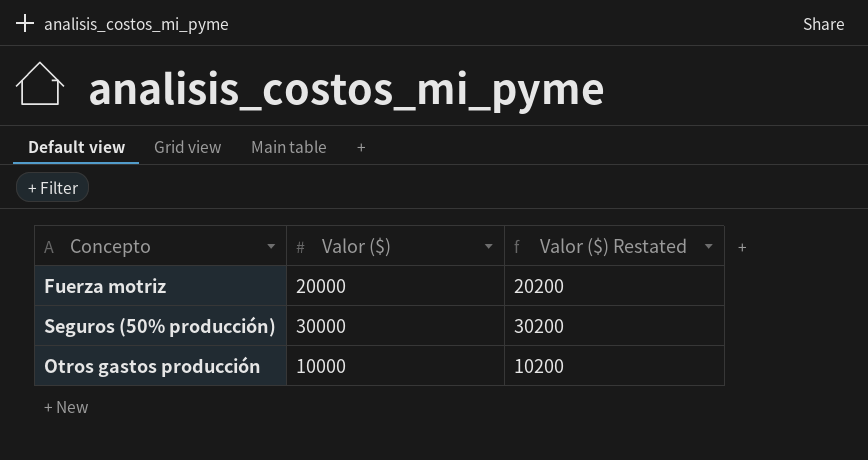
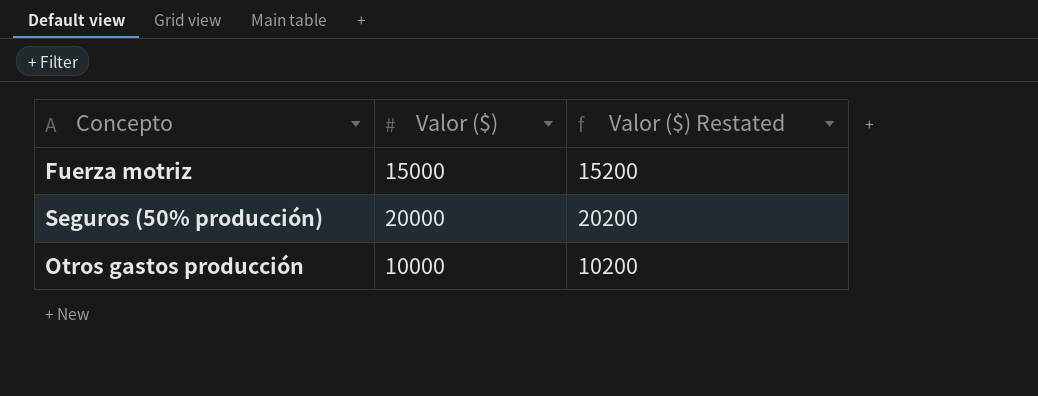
Fuerza motriz | Valor ($): 20000 -> 15000
Fuerza motriz | Valor ($) Restated: 20200 -> 15200
Seguros (50% producción) | Valor ($): 30000 -> 20000
Seguros (50% producción) | Valor ($) Restated: 30200 -> 20200

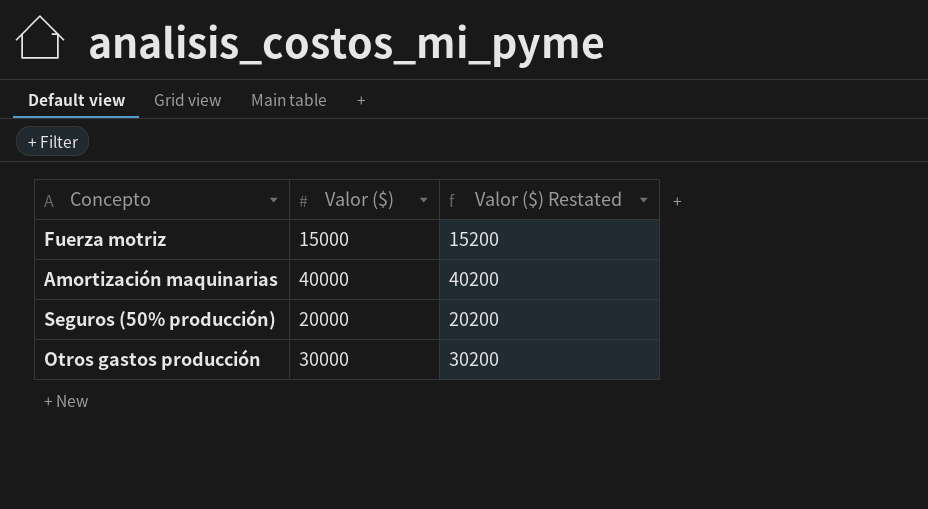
row Amortización maquinarias: none -> 40000 | 40200
Otros gastos producción | Valor ($): 10000 -> 30000
Otros gastos producción | Valor ($) Restated: 10200 -> 30200

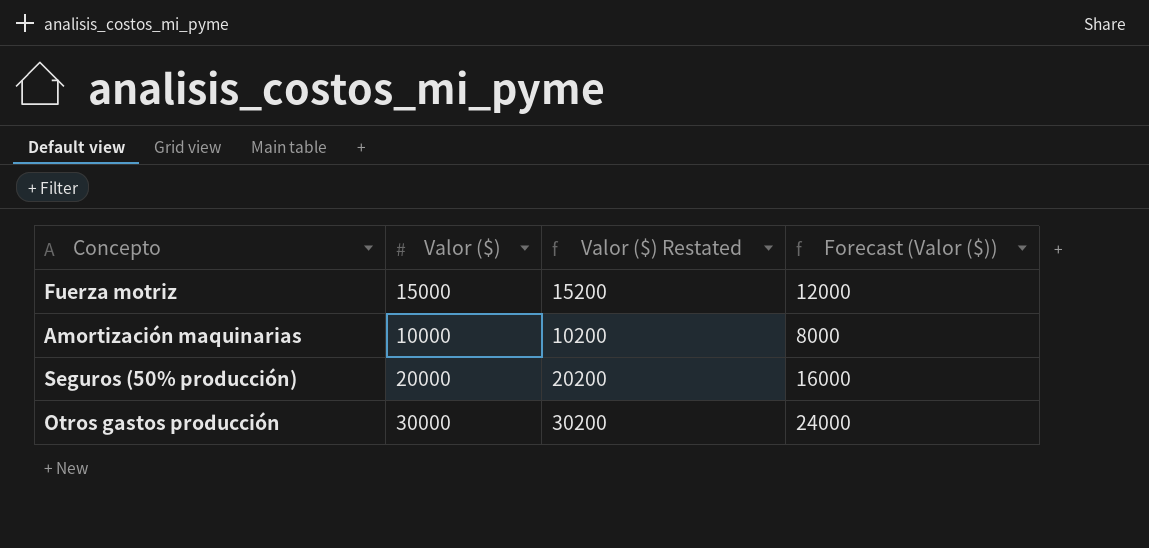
column Forecast (Valor ($)) | formula: none -> [Valor ($)] * 0.8
Amortización maquinarias | Valor ($): 40000 -> 10000
Amortización maquinarias | Valor ($) Restated: 40200 -> 10200

